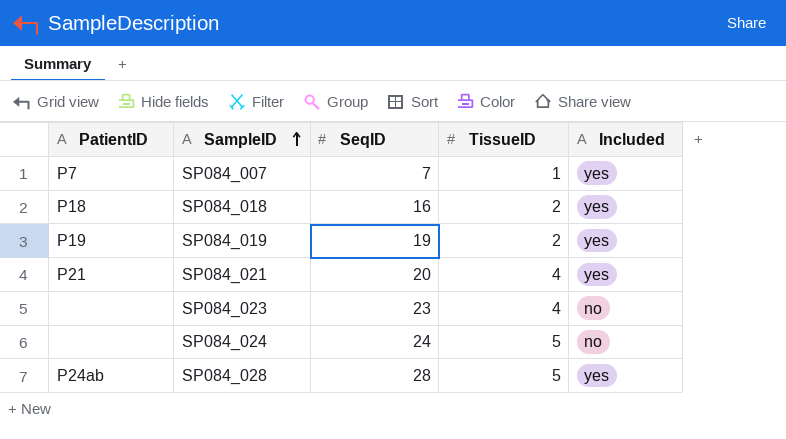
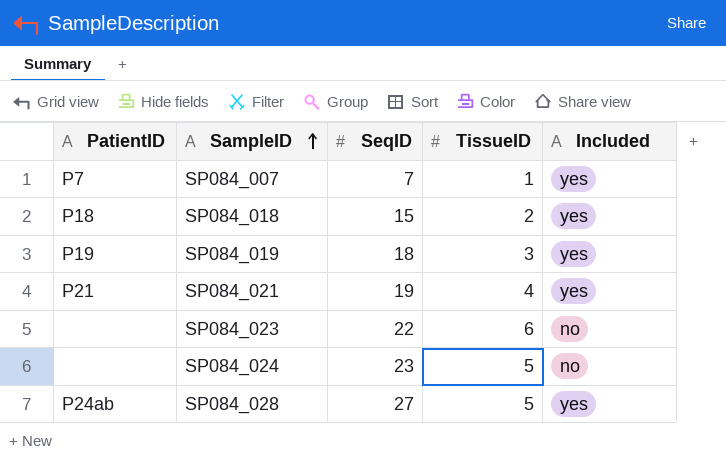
SP084_018 | SeqID: 16 -> 15
SP084_019 | SeqID: 19 -> 18
SP084_019 | TissueID: 2 -> 3
SP084_021 | SeqID: 20 -> 19
SP084_023 | SeqID: 23 -> 22
SP084_023 | TissueID: 4 -> 6
SP084_024 | SeqID: 24 -> 23
SP084_028 | SeqID: 28 -> 27

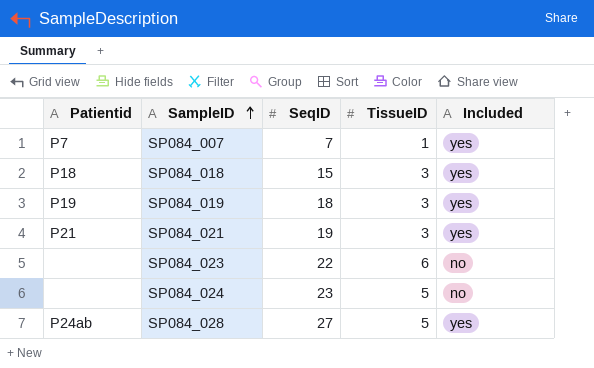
column name: PatientID -> Patientid
SP084_018 | TissueID: 2 -> 3
SP084_021 | TissueID: 4 -> 3

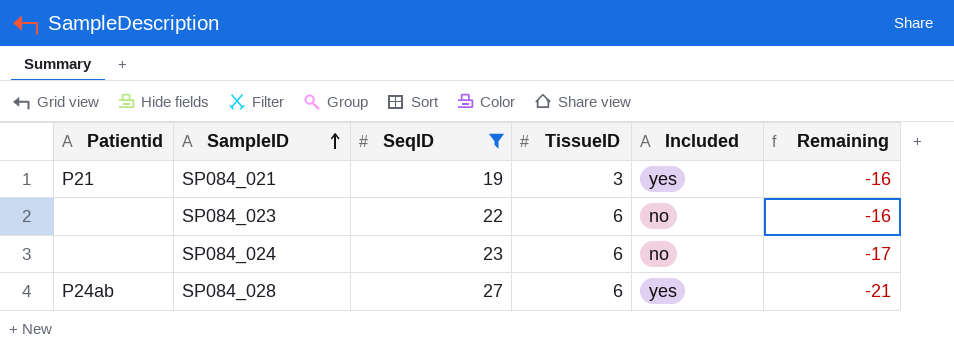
filter: none -> SeqID >= 19
column Remaining | formula: none -> [TissueID] - [SeqID]
SP084_024 | TissueID: 5 -> 6
SP084_028 | TissueID: 5 -> 6

